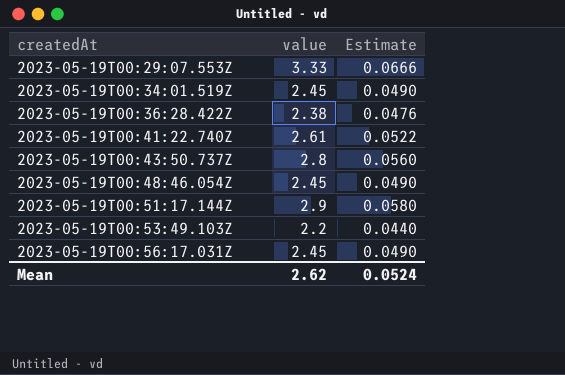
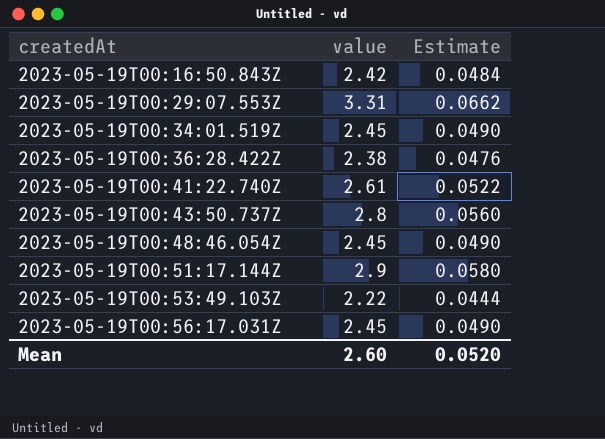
row 2023-05-19T00:16:50.843Z: none -> 2.42 | 0.0484
2023-05-19T00:29:07.553Z | value: 3.33 -> 3.31
2023-05-19T00:29:07.553Z | Estimate: 0.0666 -> 0.0662
2023-05-19T00:53:49.103Z | value: 2.2 -> 2.22
2023-05-19T00:53:49.103Z | Estimate: 0.0440 -> 0.0444
Mean | value: 2.62 -> 2.60
Mean | Estimate: 0.0524 -> 0.0520

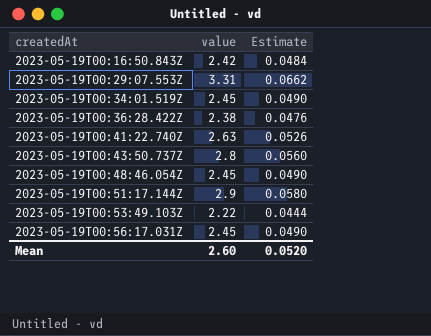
2023-05-19T00:41:22.740Z | value: 2.61 -> 2.63
2023-05-19T00:41:22.740Z | Estimate: 0.0522 -> 0.0526

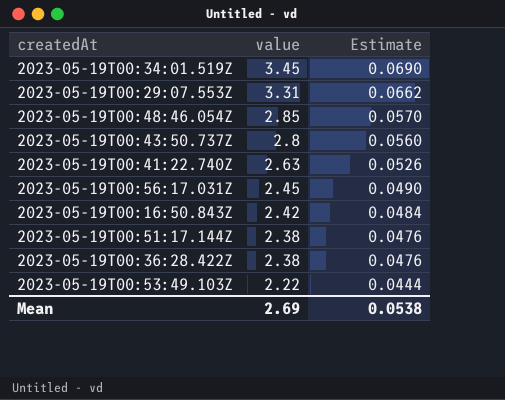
row order: createdAt ascending -> value descending
2023-05-19T00:34:01.519Z | value: 2.45 -> 3.45
2023-05-19T00:34:01.519Z | Estimate: 0.0490 -> 0.0690
2023-05-19T00:48:46.054Z | value: 2.45 -> 2.85
2023-05-19T00:48:46.054Z | Estimate: 0.0490 -> 0.0570
2023-05-19T00:51:17.144Z | value: 2.9 -> 2.38
2023-05-19T00:51:17.144Z | Estimate: 0.0580 -> 0.0476
Mean | value: 2.60 -> 2.69
Mean | Estimate: 0.0520 -> 0.0538

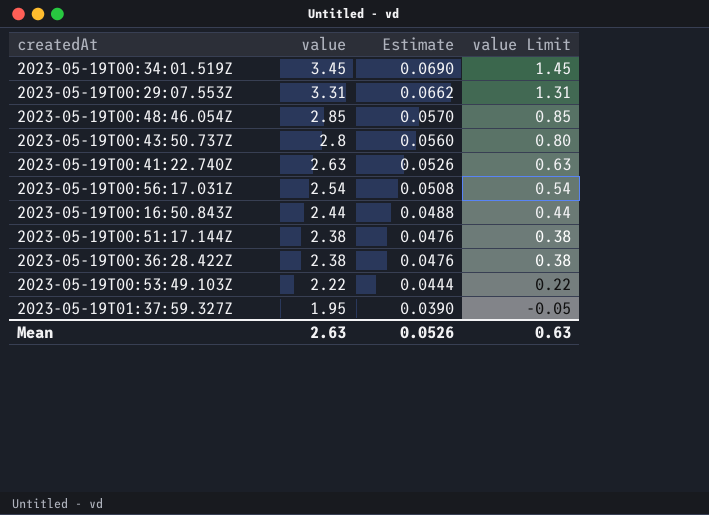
column value Limit | formula: none -> [value] - 2
2023-05-19T00:56:17.031Z | value: 2.45 -> 2.54
2023-05-19T00:56:17.031Z | Estimate: 0.0490 -> 0.0508
2023-05-19T00:16:50.843Z | value: 2.42 -> 2.44
2023-05-19T00:16:50.843Z | Estimate: 0.0484 -> 0.0488
row 2023-05-19T01:37:59.327Z: none -> 1.95 | 0.0390 | -0.05
Mean | value: 2.69 -> 2.63
Mean | Estimate: 0.0538 -> 0.0526

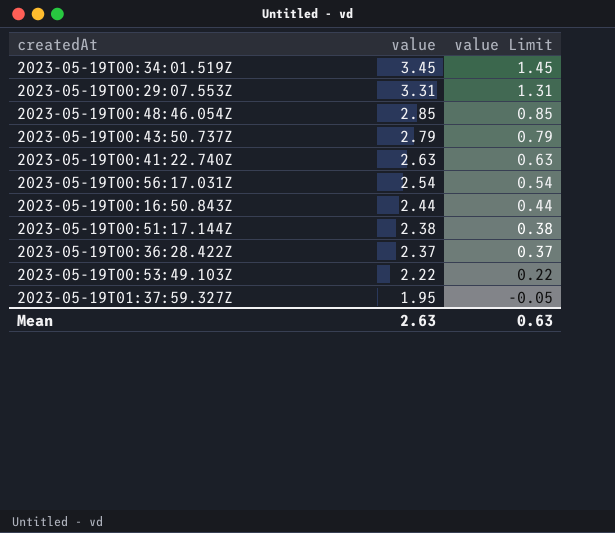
column Estimate | formula: [value] * 0.02 -> none
2023-05-19T00:43:50.737Z | value: 2.8 -> 2.79
2023-05-19T00:43:50.737Z | value Limit: 0.80 -> 0.79
2023-05-19T00:36:28.422Z | value: 2.38 -> 2.37
2023-05-19T00:36:28.422Z | value Limit: 0.38 -> 0.37

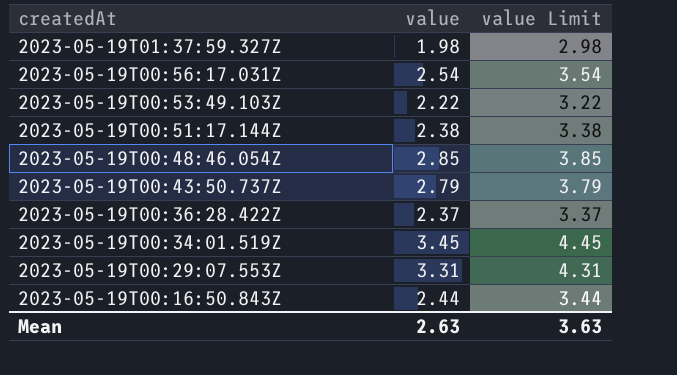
row order: value descending -> createdAt descending
column value Limit | formula: [value] - 2 -> [value] + 1
row 2023-05-19T00:41:22.740Z: 2.63 | 0.63 -> none
2023-05-19T01:37:59.327Z | value: 1.95 -> 1.98
Mean | value Limit: 0.63 -> 3.63

